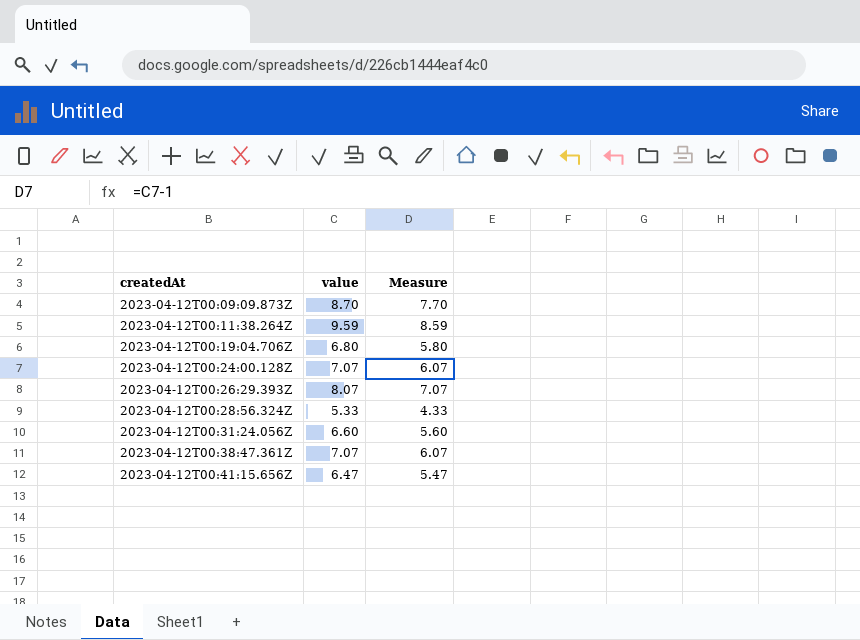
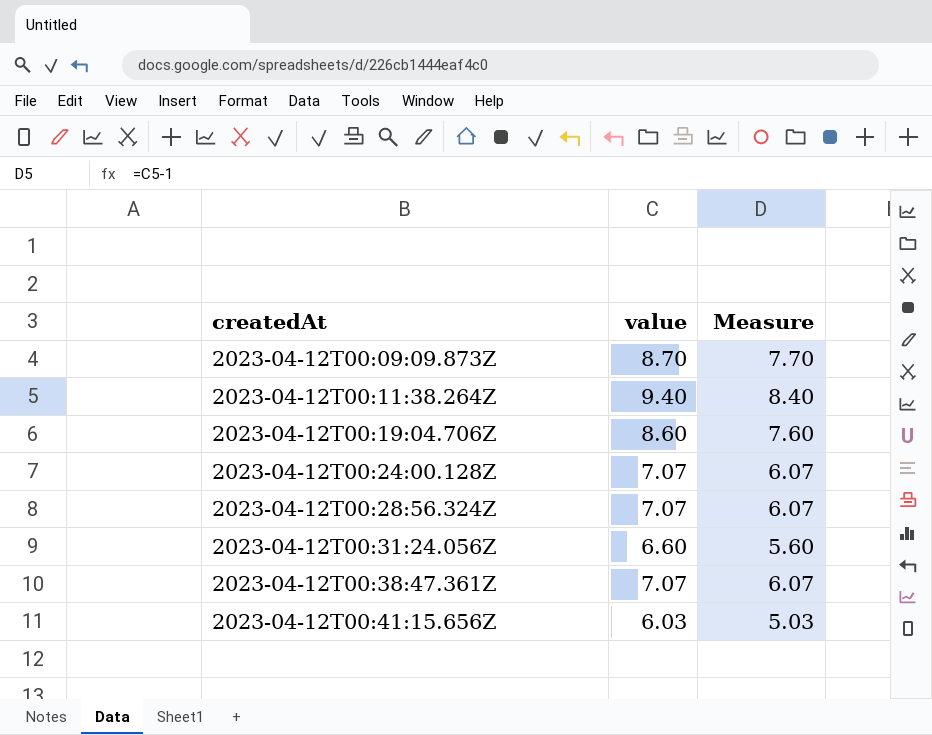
row 2023-04-12T00:26:29.393Z: 8.07 | 7.07 -> none
2023-04-12T00:11:38.264Z | value: 9.59 -> 9.40
2023-04-12T00:11:38.264Z | Measure: 8.59 -> 8.40
2023-04-12T00:19:04.706Z | value: 6.80 -> 8.60
2023-04-12T00:19:04.706Z | Measure: 5.80 -> 7.60
2023-04-12T00:28:56.324Z | value: 5.33 -> 7.07
2023-04-12T00:28:56.324Z | Measure: 4.33 -> 6.07
2023-04-12T00:41:15.656Z | value: 6.47 -> 6.03
2023-04-12T00:41:15.656Z | Measure: 5.47 -> 5.03

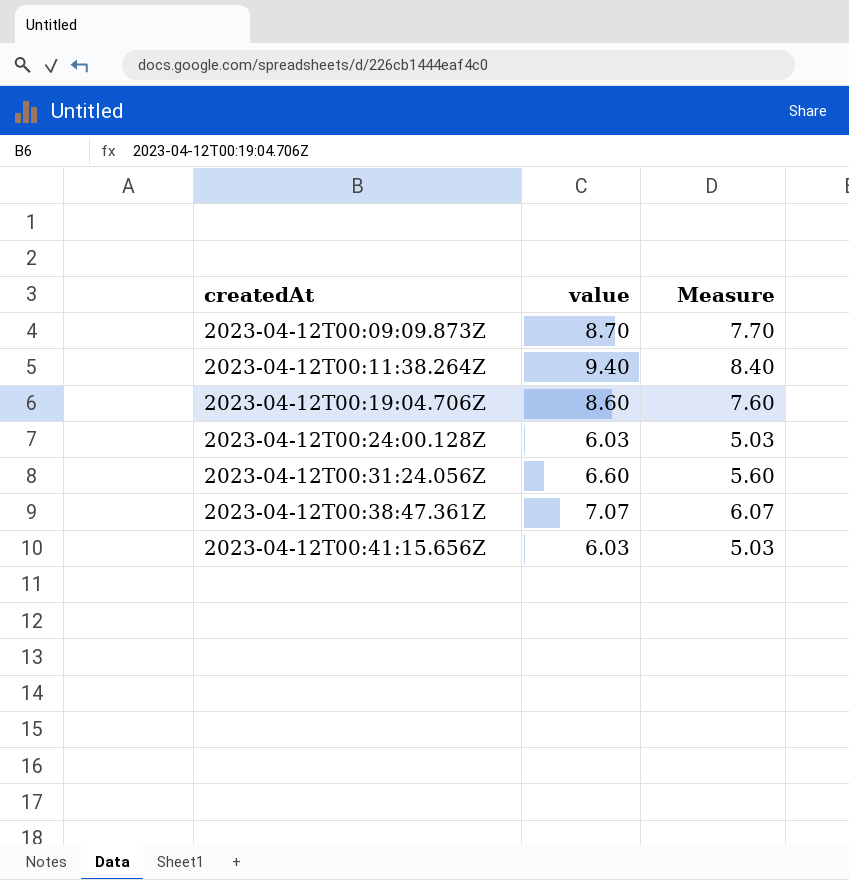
row 2023-04-12T00:28:56.324Z: 7.07 | 6.07 -> none
2023-04-12T00:24:00.128Z | value: 7.07 -> 6.03
2023-04-12T00:24:00.128Z | Measure: 6.07 -> 5.03

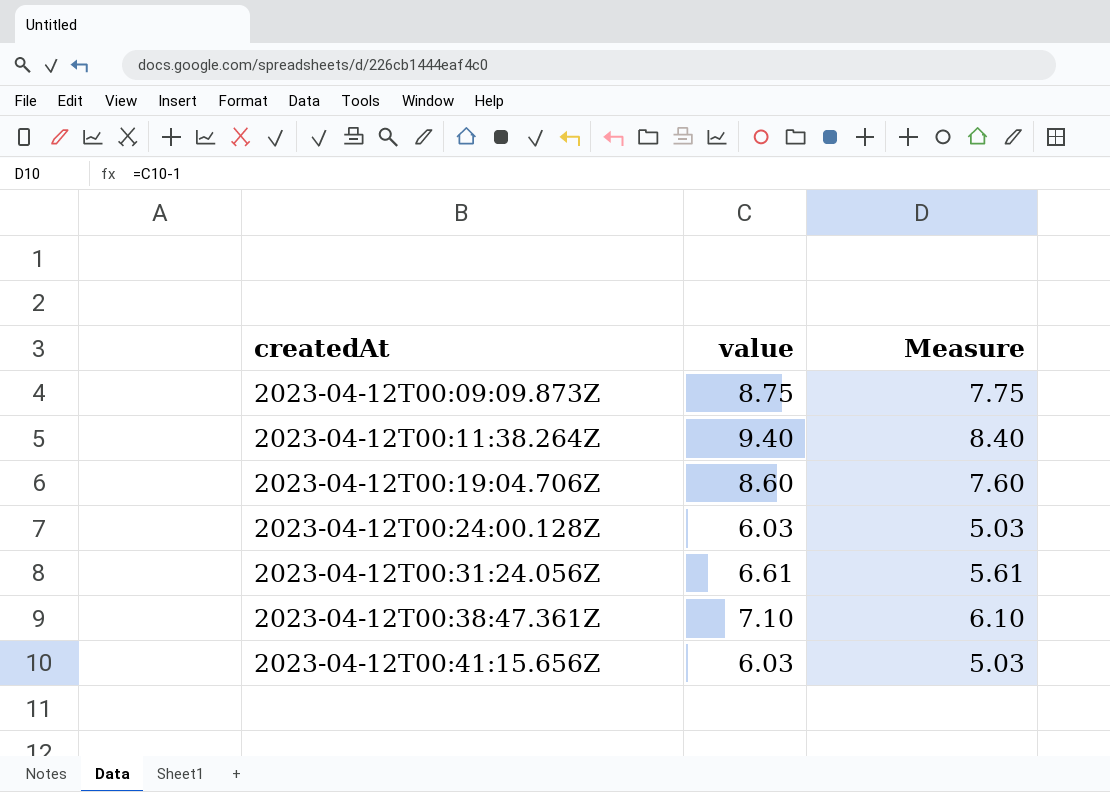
2023-04-12T00:09:09.873Z | value: 8.70 -> 8.75
2023-04-12T00:09:09.873Z | Measure: 7.70 -> 7.75
2023-04-12T00:31:24.056Z | value: 6.60 -> 6.61
2023-04-12T00:31:24.056Z | Measure: 5.60 -> 5.61
2023-04-12T00:38:47.361Z | value: 7.07 -> 7.10
2023-04-12T00:38:47.361Z | Measure: 6.07 -> 6.10

